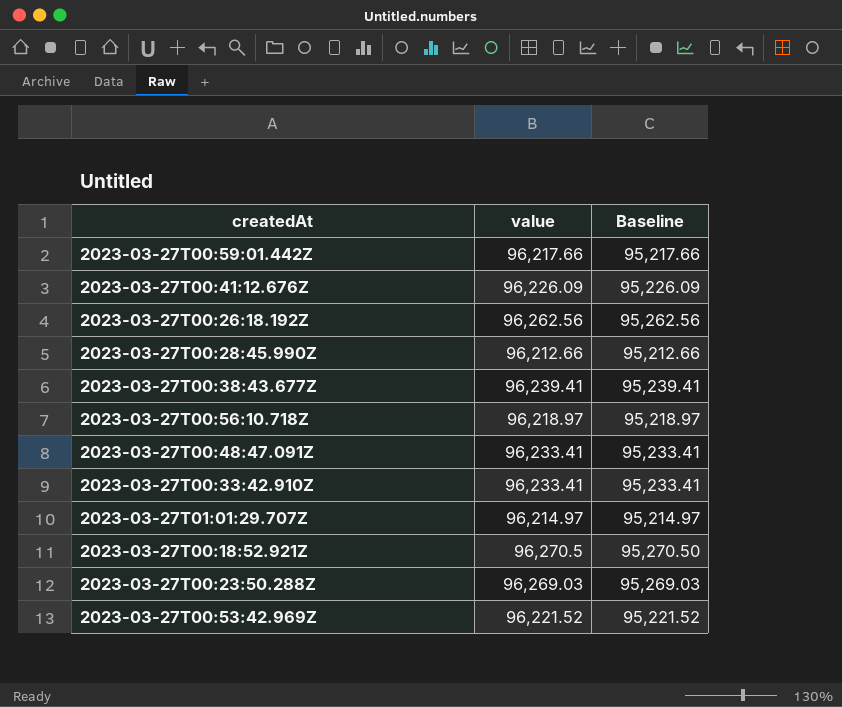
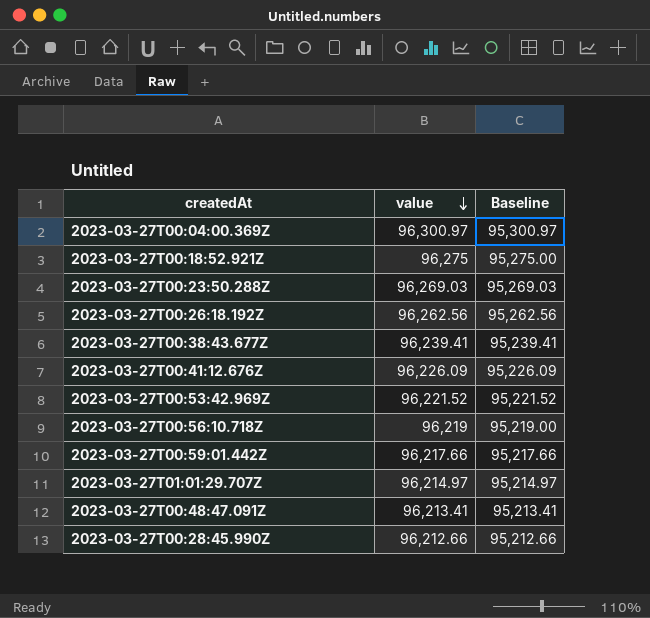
row order: none -> value descending
row 2023-03-27T00:33:42.910Z: 96,233.41 | 95,233.41 -> none
row 2023-03-27T00:04:00.369Z: none -> 96,300.97 | 95,300.97
2023-03-27T00:18:52.921Z | value: 96,270.5 -> 96,275
2023-03-27T00:18:52.921Z | Baseline: 95,270.50 -> 95,275.00
2023-03-27T00:56:10.718Z | value: 96,218.97 -> 96,219
2023-03-27T00:56:10.718Z | Baseline: 95,218.97 -> 95,219.00
2023-03-27T00:48:47.091Z | value: 96,233.41 -> 96,213.41
2023-03-27T00:48:47.091Z | Baseline: 95,233.41 -> 95,213.41

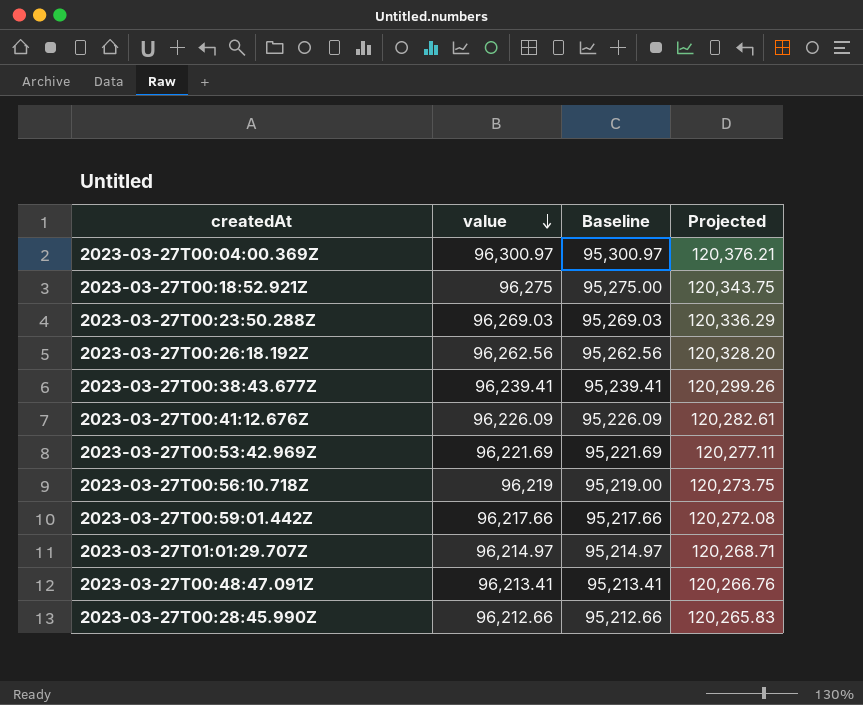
column Projected | formula: none -> [value] * 1.25
2023-03-27T00:53:42.969Z | value: 96,221.52 -> 96,221.69
2023-03-27T00:53:42.969Z | Baseline: 95,221.52 -> 95,221.69

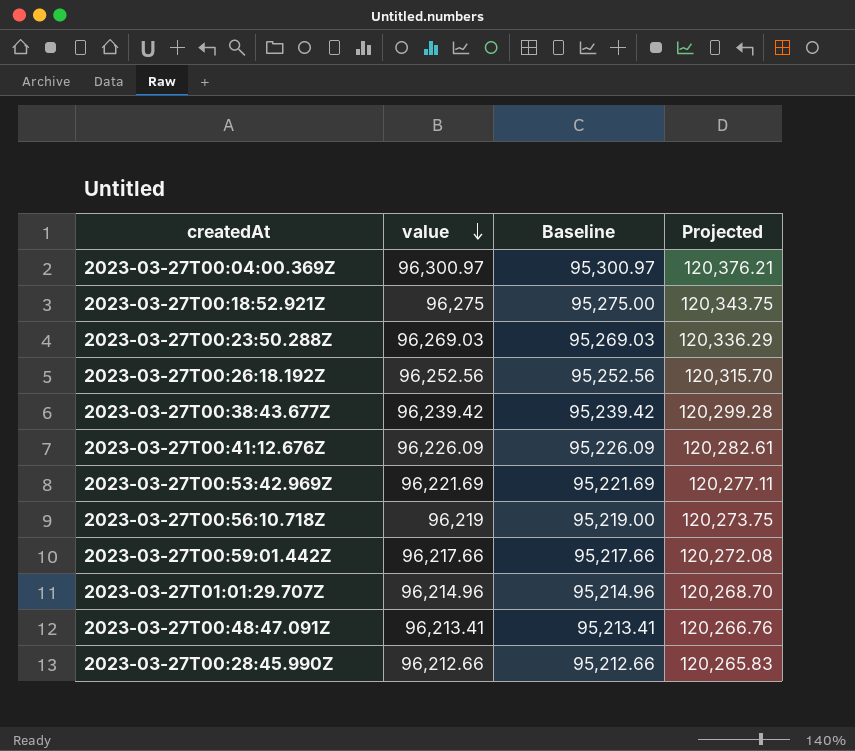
2023-03-27T00:26:18.192Z | value: 96,262.56 -> 96,252.56
2023-03-27T00:26:18.192Z | Baseline: 95,262.56 -> 95,252.56
2023-03-27T00:26:18.192Z | Projected: 120,328.20 -> 120,315.70
2023-03-27T00:38:43.677Z | value: 96,239.41 -> 96,239.42
2023-03-27T00:38:43.677Z | Baseline: 95,239.41 -> 95,239.42
2023-03-27T00:38:43.677Z | Projected: 120,299.26 -> 120,299.28
2023-03-27T01:01:29.707Z | value: 96,214.97 -> 96,214.96
2023-03-27T01:01:29.707Z | Baseline: 95,214.97 -> 95,214.96
2023-03-27T01:01:29.707Z | Projected: 120,268.71 -> 120,268.70

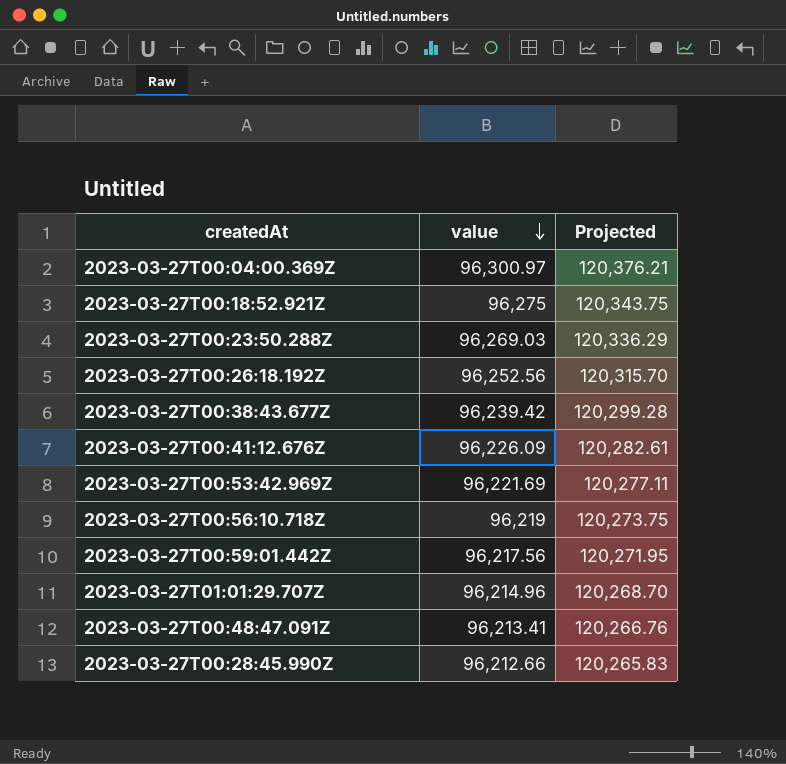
column Baseline | formula: [value] - 1000 -> none
2023-03-27T00:59:01.442Z | value: 96,217.66 -> 96,217.56
2023-03-27T00:59:01.442Z | Projected: 120,272.08 -> 120,271.95

